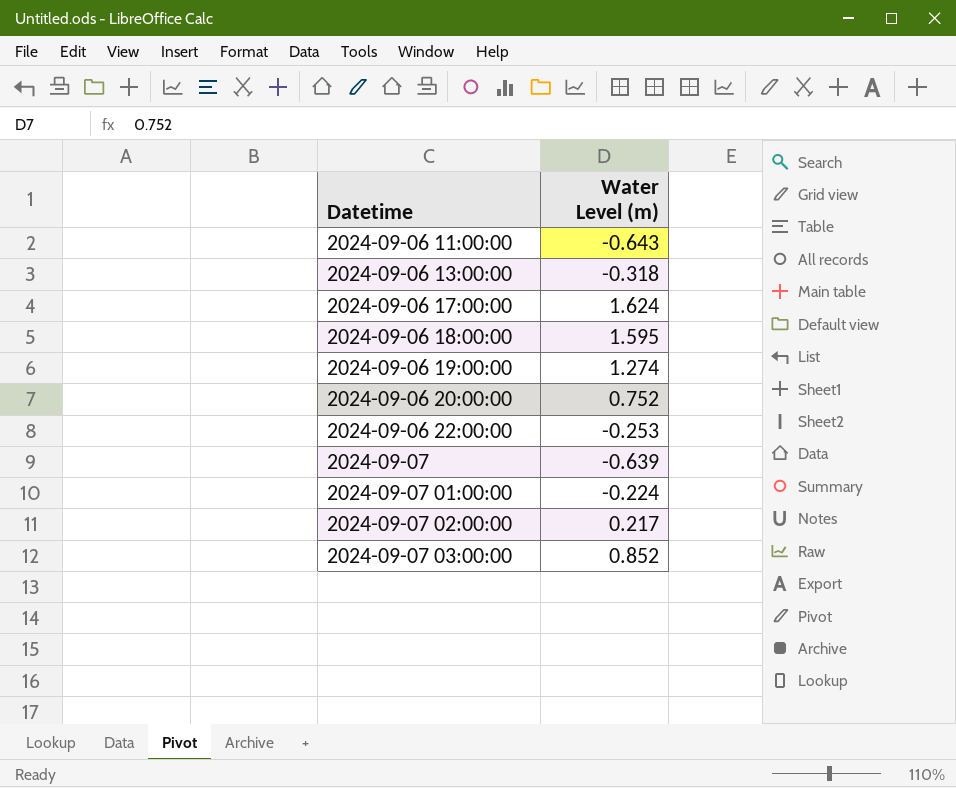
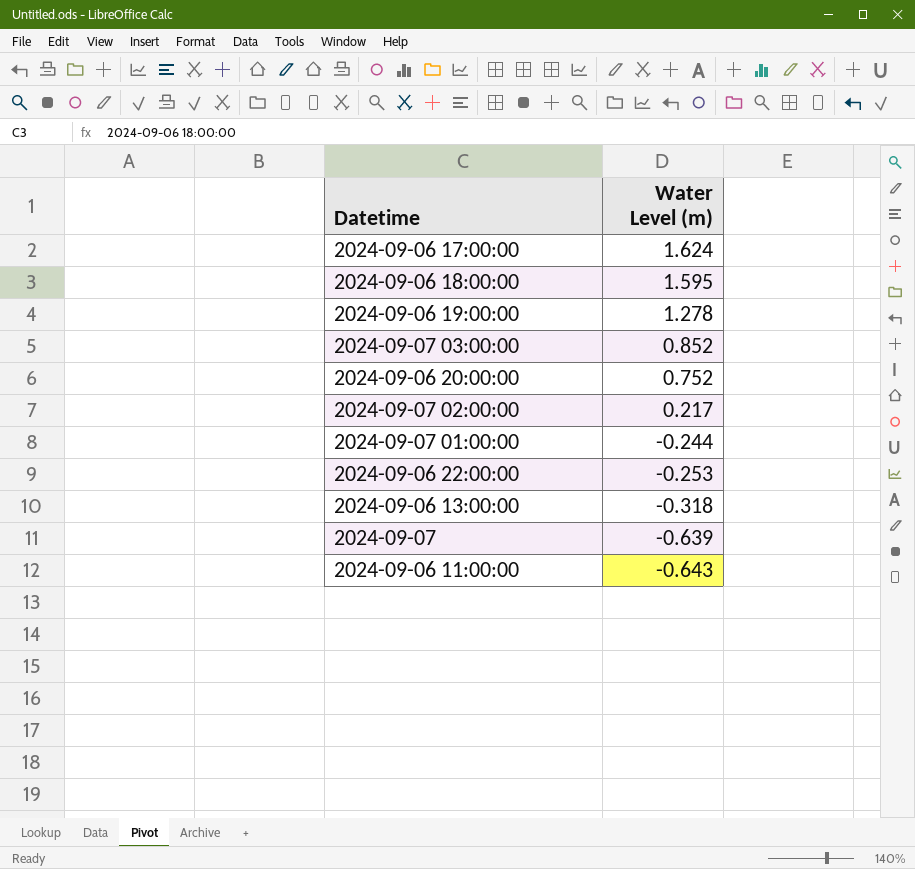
row order: Datetime ascending -> Water Level (m) descending
2024-09-06 19:00:00 | Water Level (m): 1.274 -> 1.278
2024-09-07 01:00:00 | Water Level (m): -0.224 -> -0.244

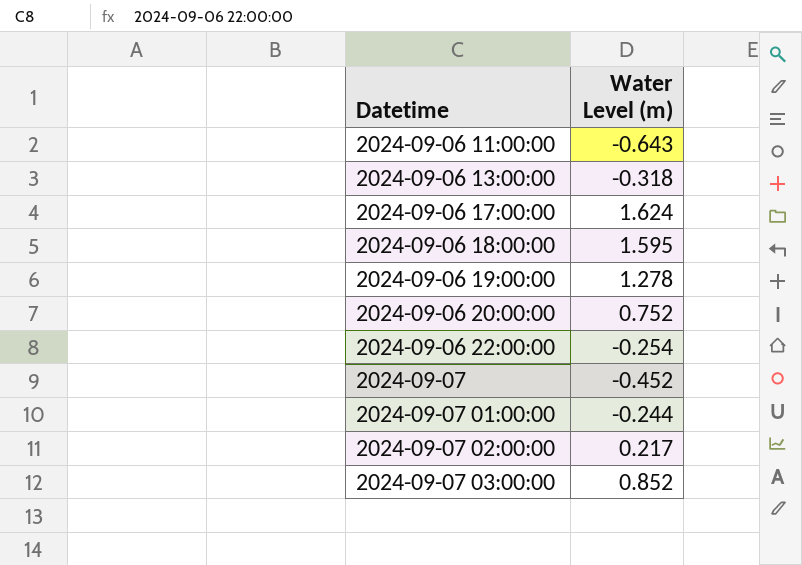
row order: Water Level (m) descending -> Datetime ascending
2024-09-06 22:00:00 | Water Level (m): -0.253 -> -0.254
2024-09-07 | Water Level (m): -0.639 -> -0.452

